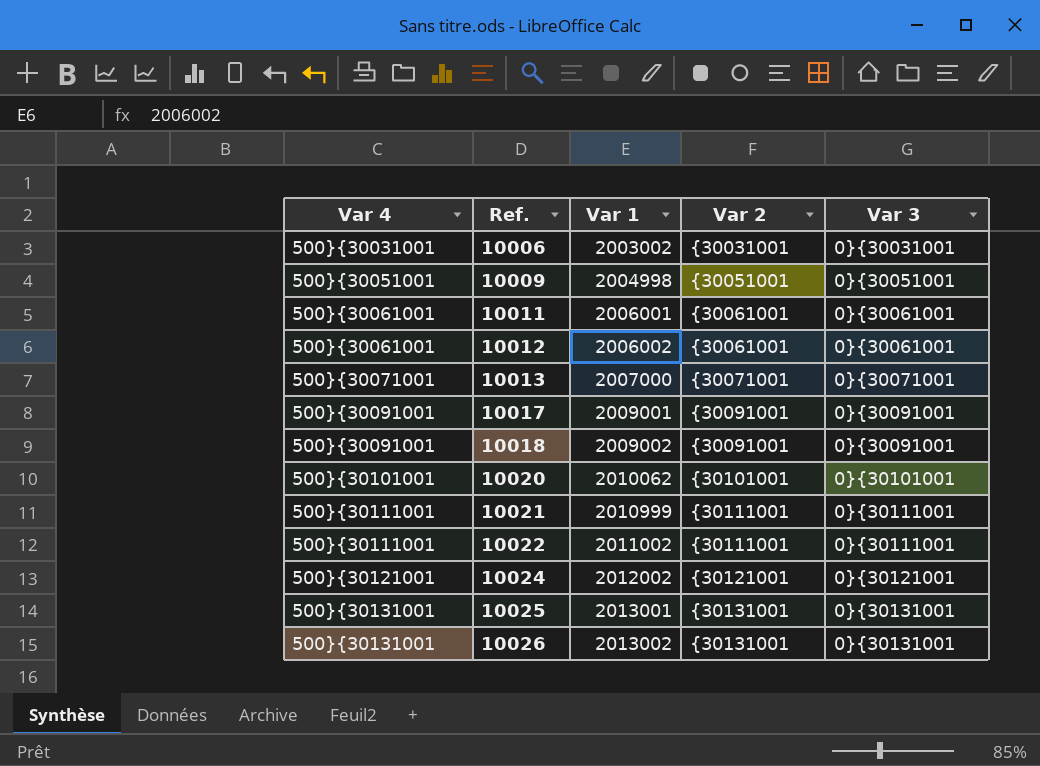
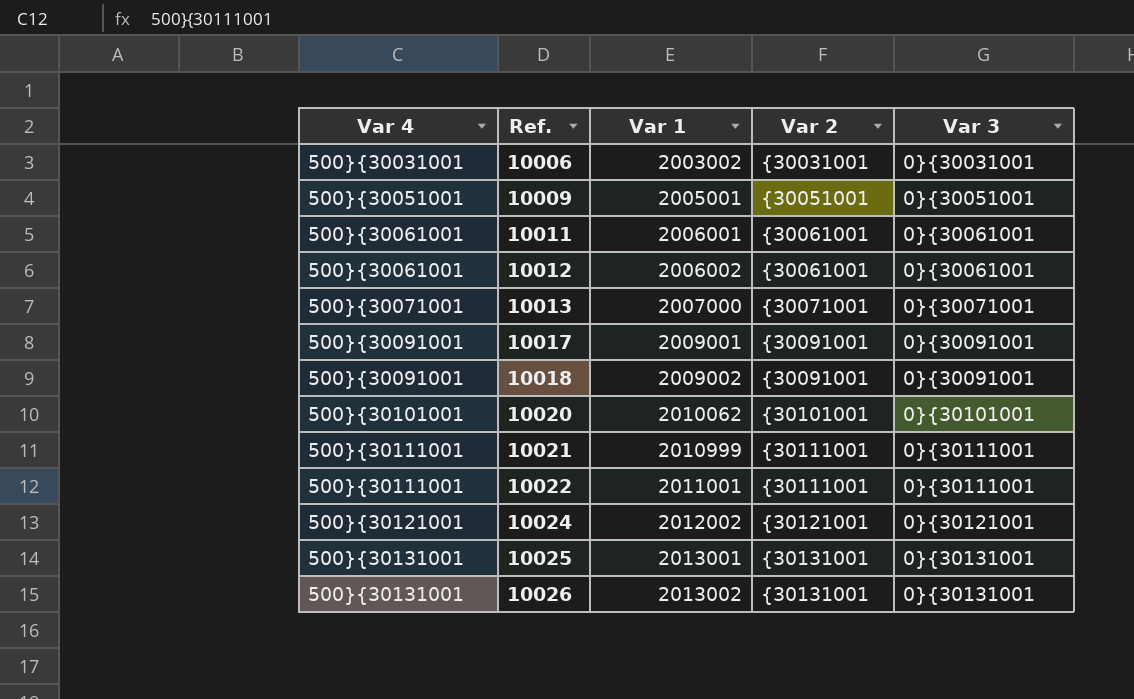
10009 | Var 1: 2004998 -> 2005001
10022 | Var 1: 2011002 -> 2011001

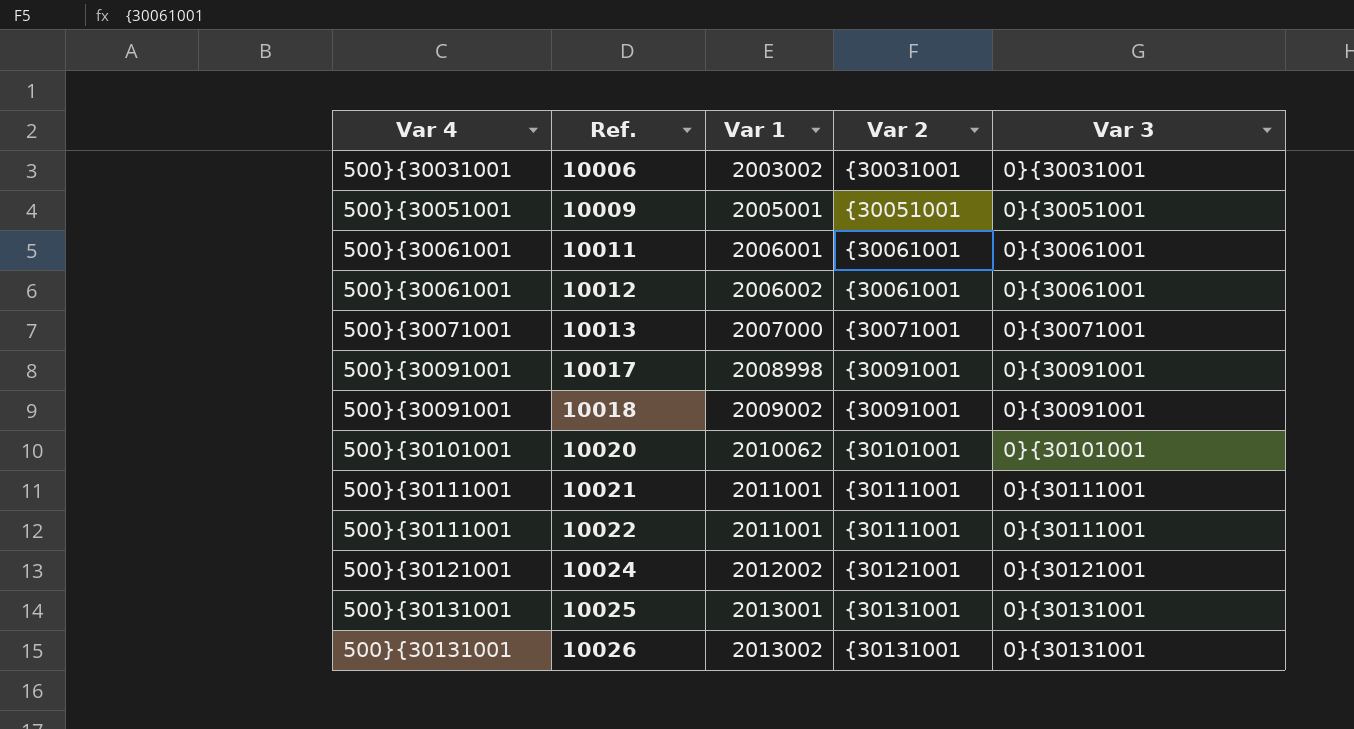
10017 | Var 1: 2009001 -> 2008998
10021 | Var 1: 2010999 -> 2011001

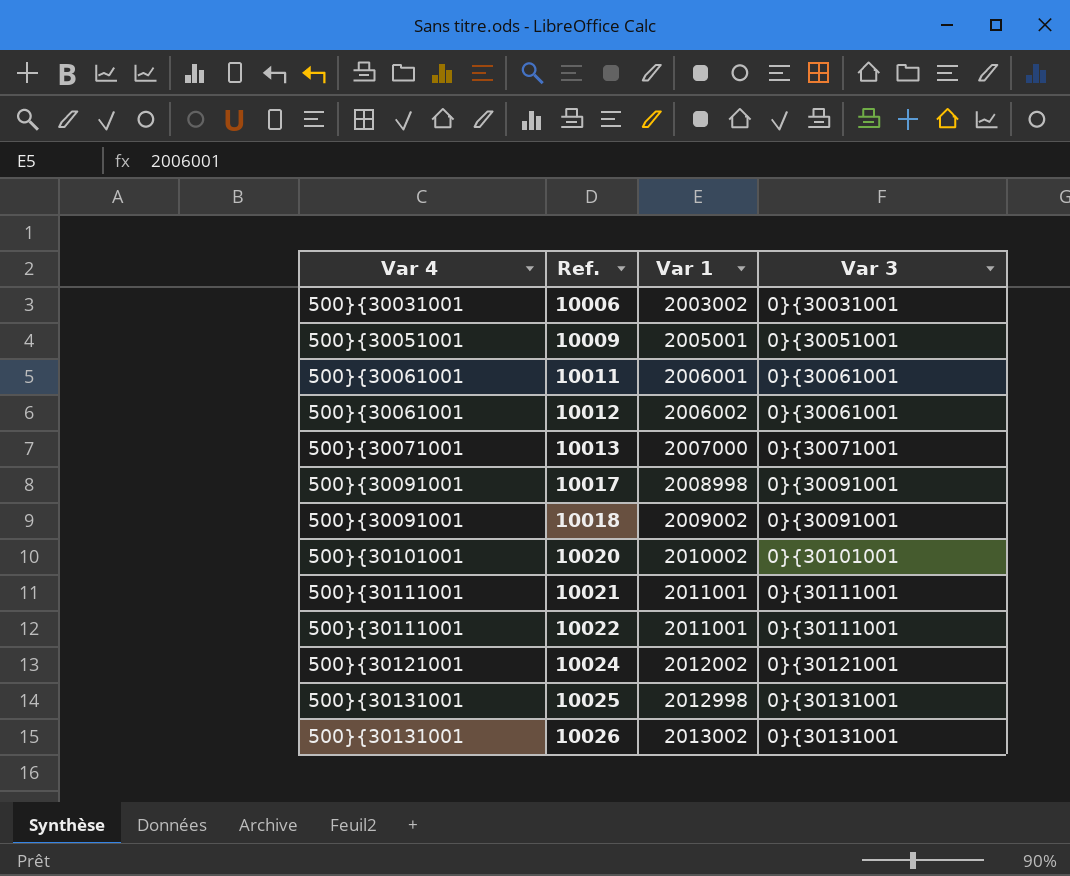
column Var 2 | position: 4 -> none
10020 | Var 1: 2010062 -> 2010002
10025 | Var 1: 2013001 -> 2012998

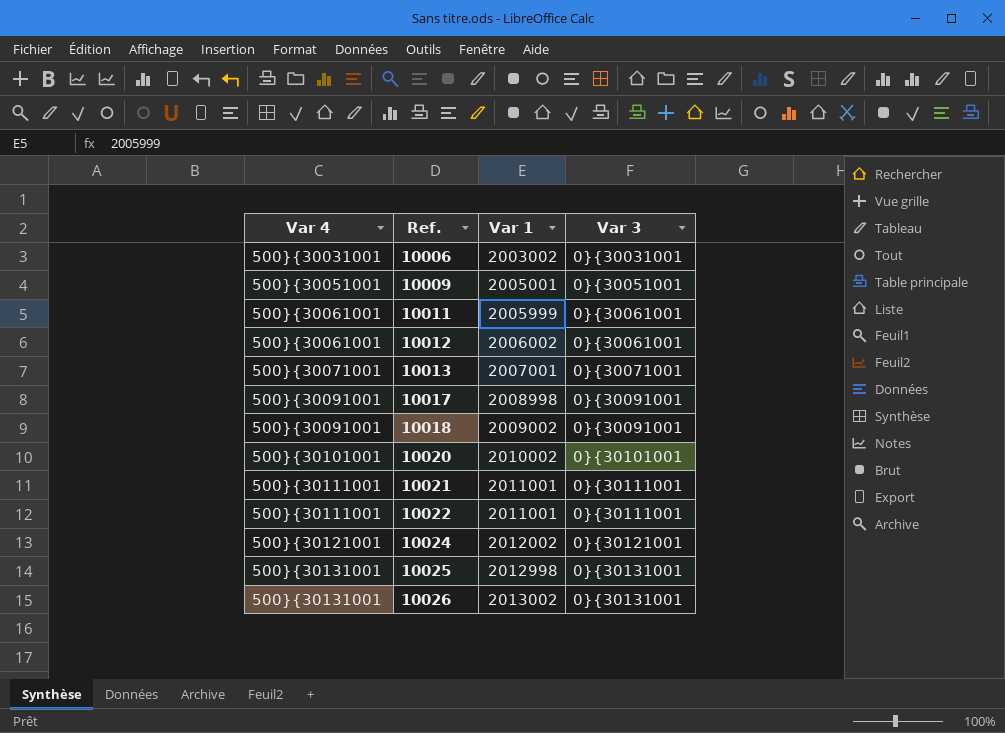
10011 | Var 1: 2006001 -> 2005999
10013 | Var 1: 2007000 -> 2007001

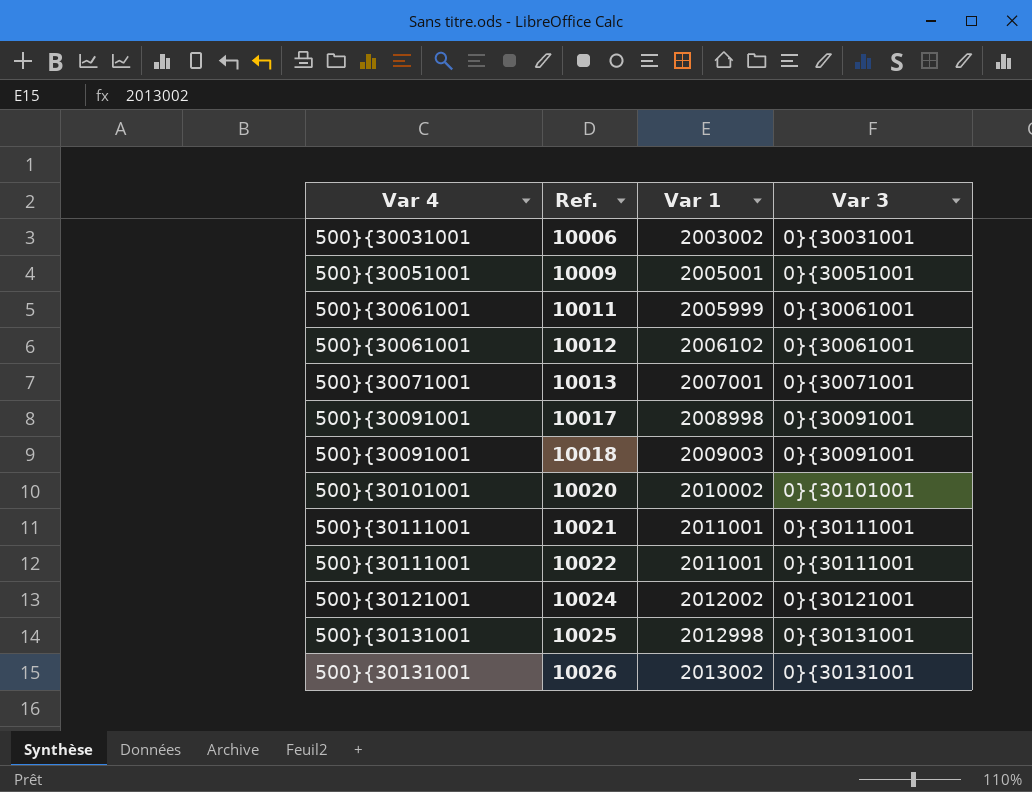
10012 | Var 1: 2006002 -> 2006102
10018 | Var 1: 2009002 -> 2009003

